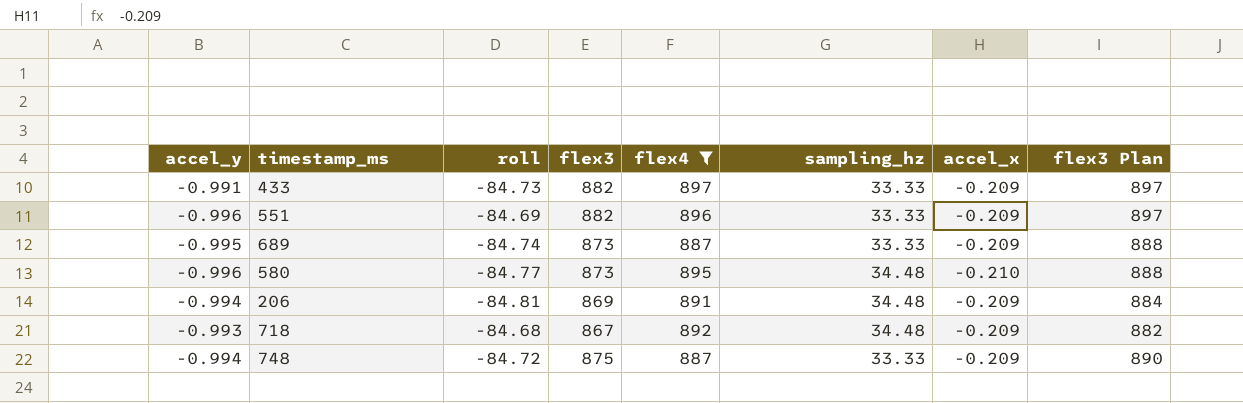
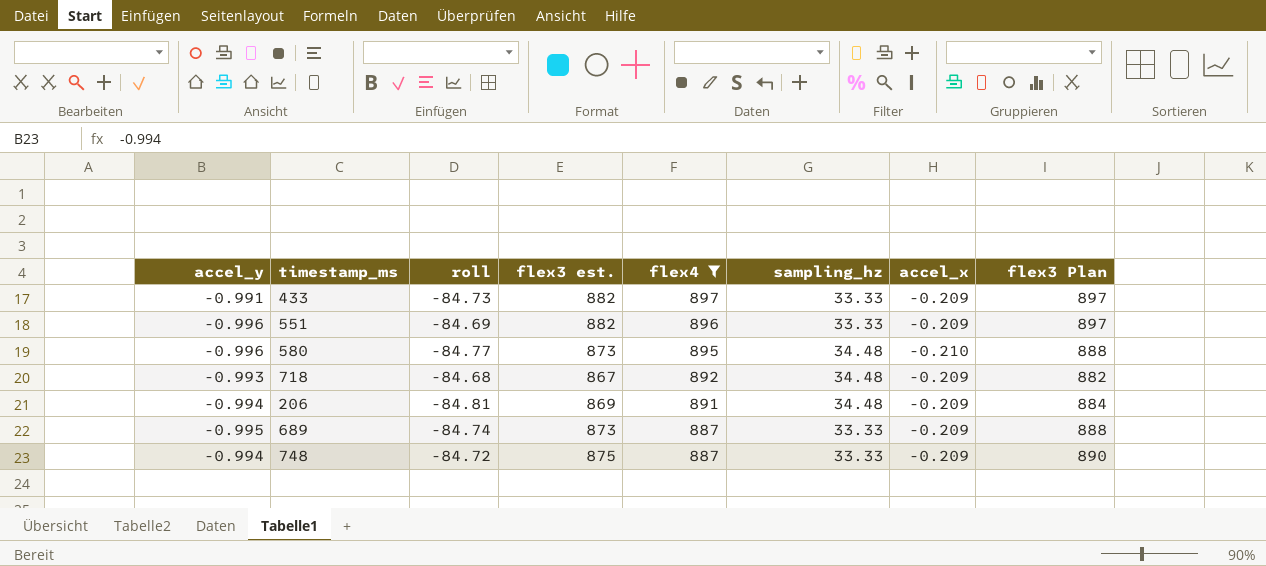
row order: none -> flex4 descending
column name: flex3 -> flex3 est.

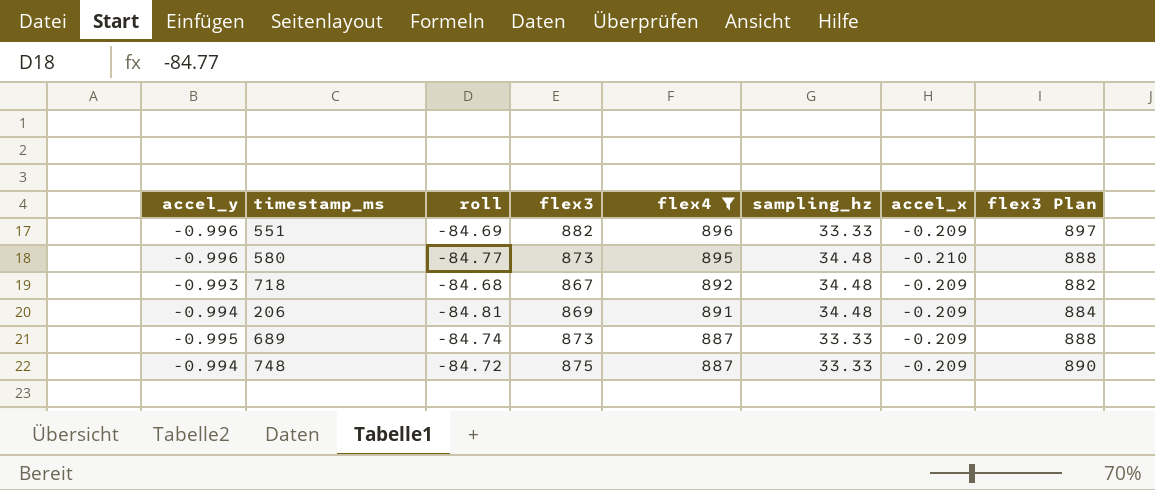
column name: flex3 est. -> flex3
row 433: -0.991 | -84.73 | 882 | 897 | 33.33 | -0.209 | 897 -> none

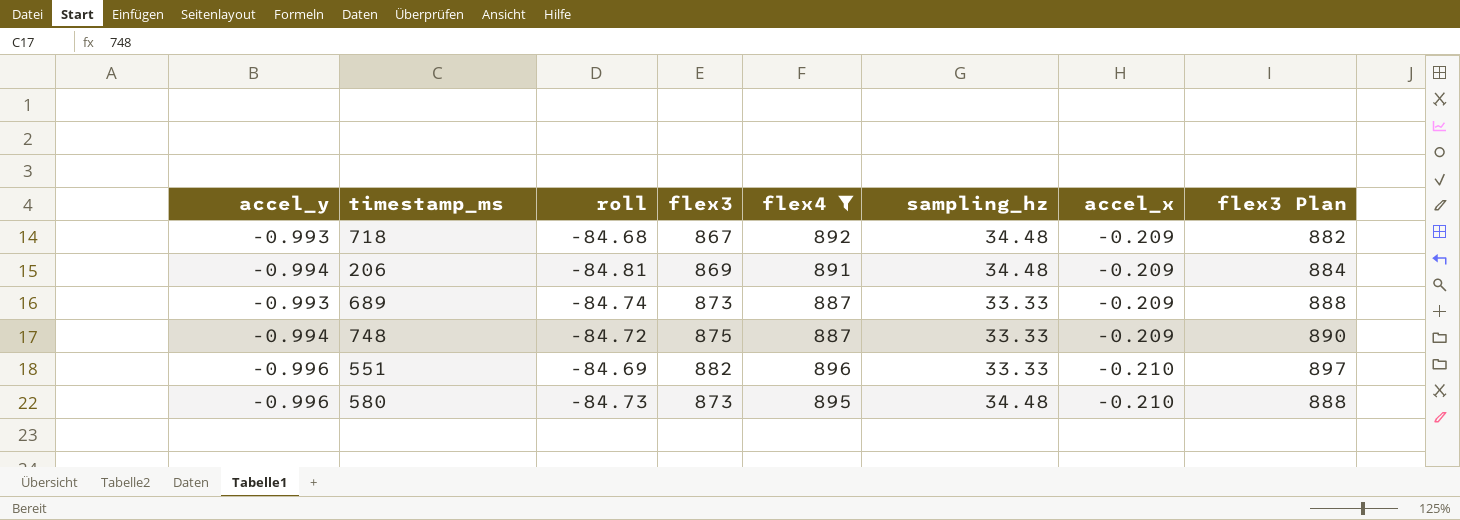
row order: flex4 descending -> accel_x descending
689 | accel_y: -0.995 -> -0.993
551 | accel_x: -0.209 -> -0.210
580 | roll: -84.77 -> -84.73

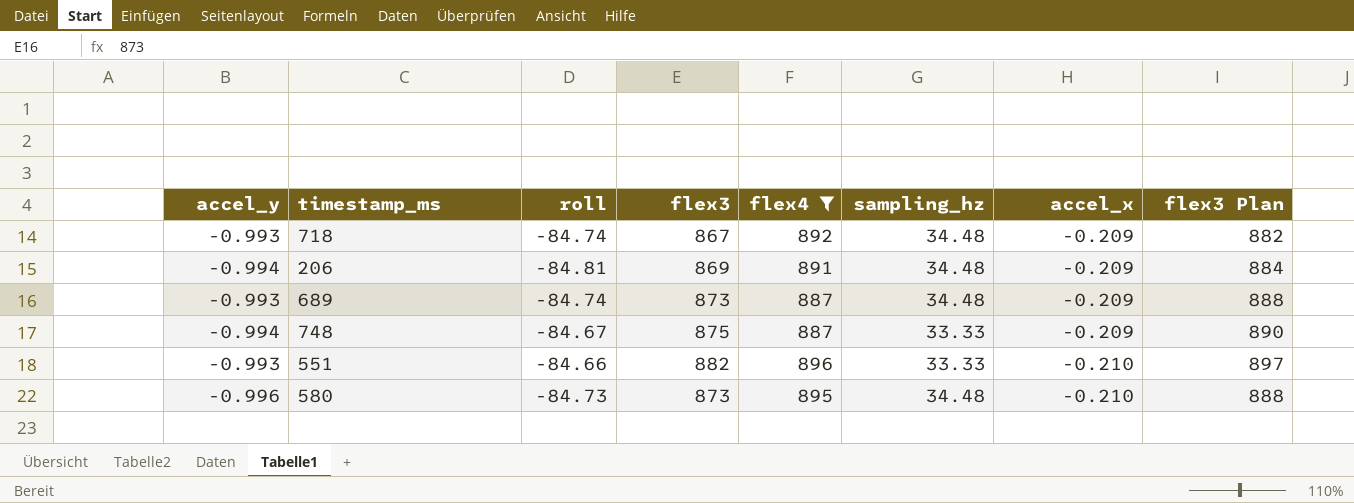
718 | roll: -84.68 -> -84.74
689 | sampling_hz: 33.33 -> 34.48
748 | roll: -84.72 -> -84.67
551 | accel_y: -0.996 -> -0.993
551 | roll: -84.69 -> -84.66

